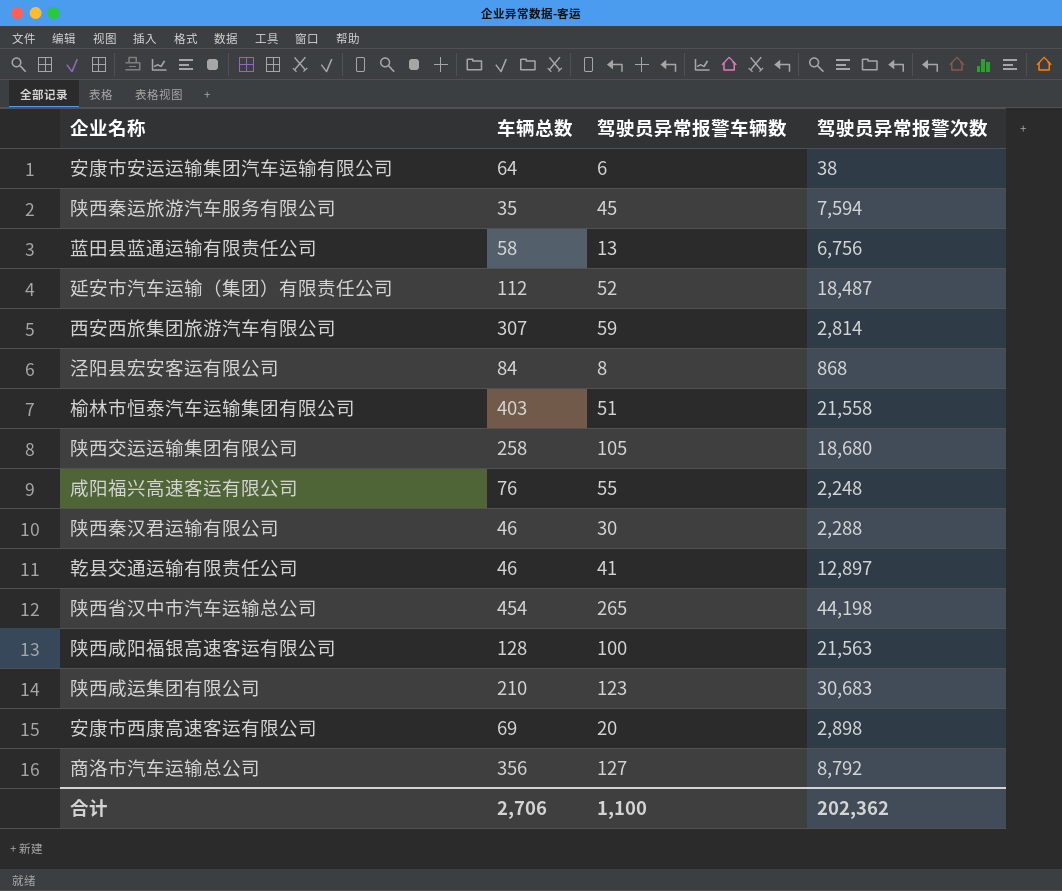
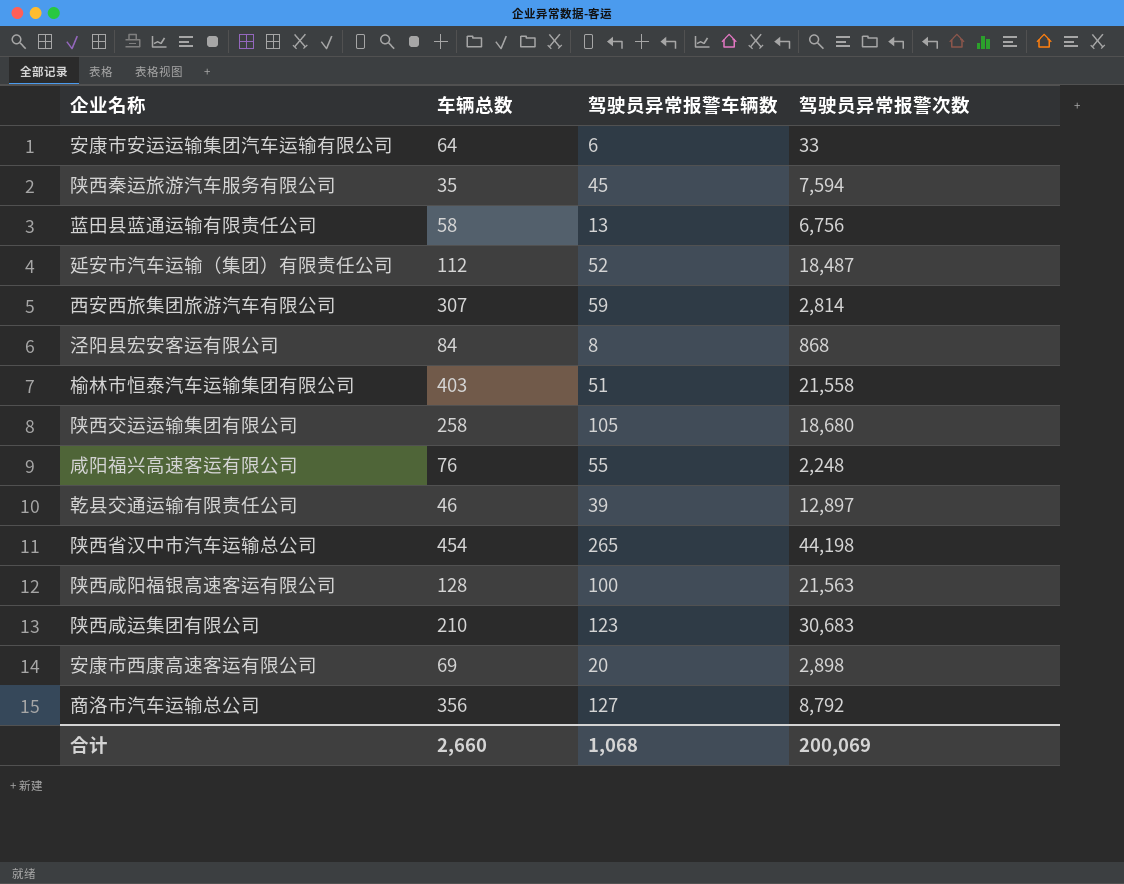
row 陕西秦汉君运输有限公司: 46 | 30 | 2,288 -> none
安康市安运运输集团汽车运输有限公司 | 驾驶员异常报警次数: 38 -> 33
乾县交通运输有限责任公司 | 驾驶员异常报警车辆数: 41 -> 39
合计 | 车辆总数: 2,706 -> 2,660
合计 | 驾驶员异常报警车辆数: 1,100 -> 1,068
合计 | 驾驶员异常报警次数: 202,362 -> 200,069

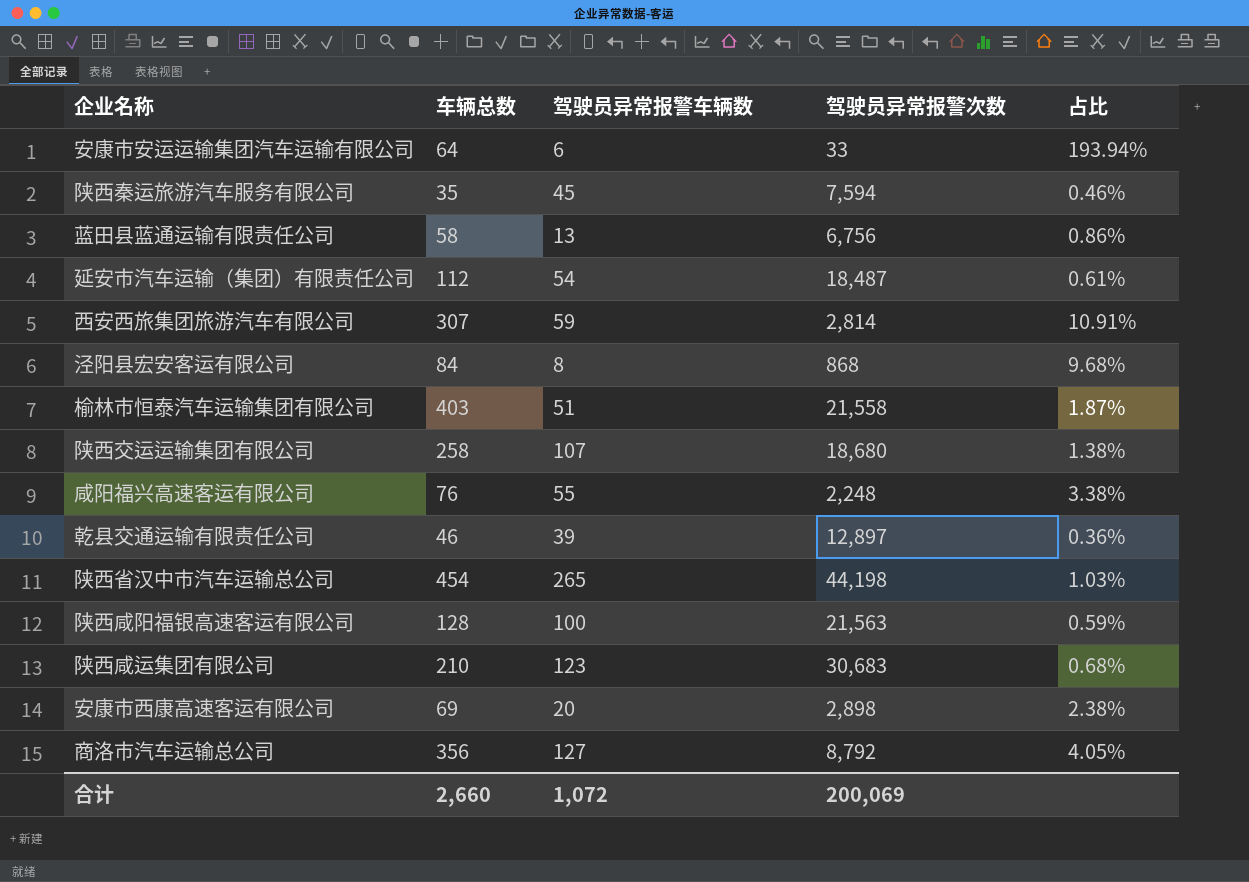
column 占比 | formula: none -> [车辆总数] / [驾驶员异常报警次数]
延安市汽车运输（集团）有限责任公司 | 驾驶员异常报警车辆数: 52 -> 54
陕西交运运输集团有限公司 | 驾驶员异常报警车辆数: 105 -> 107
合计 | 驾驶员异常报警车辆数: 1,068 -> 1,072

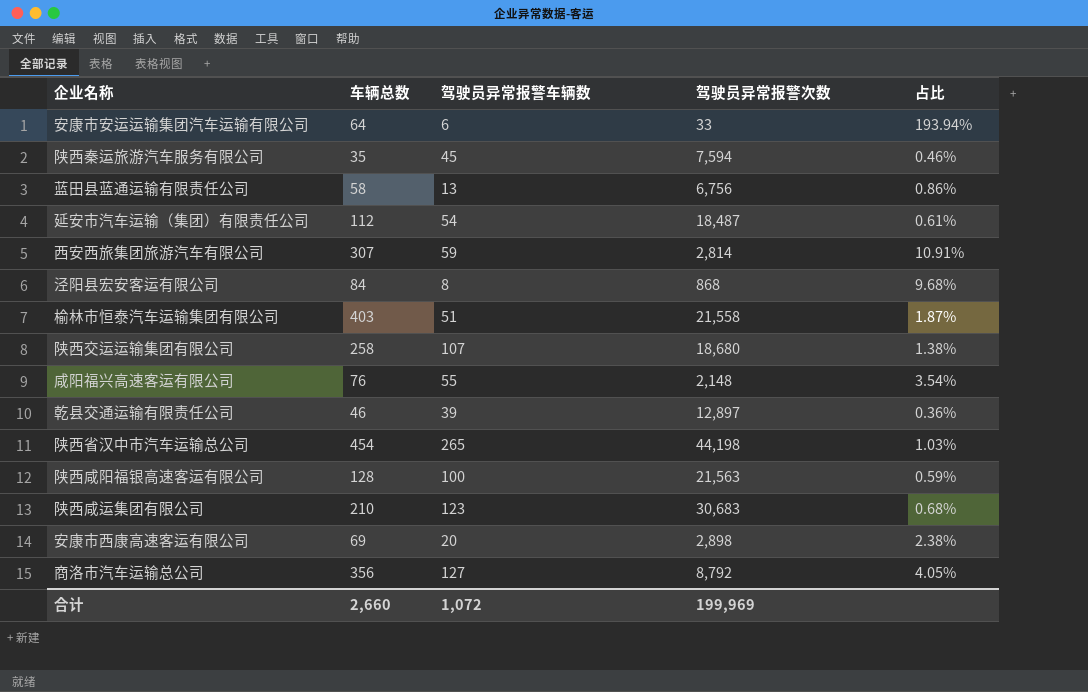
咸阳福兴高速客运有限公司 | 驾驶员异常报警次数: 2,248 -> 2,148
咸阳福兴高速客运有限公司 | 占比: 3.38% -> 3.54%
合计 | 驾驶员异常报警次数: 200,069 -> 199,969

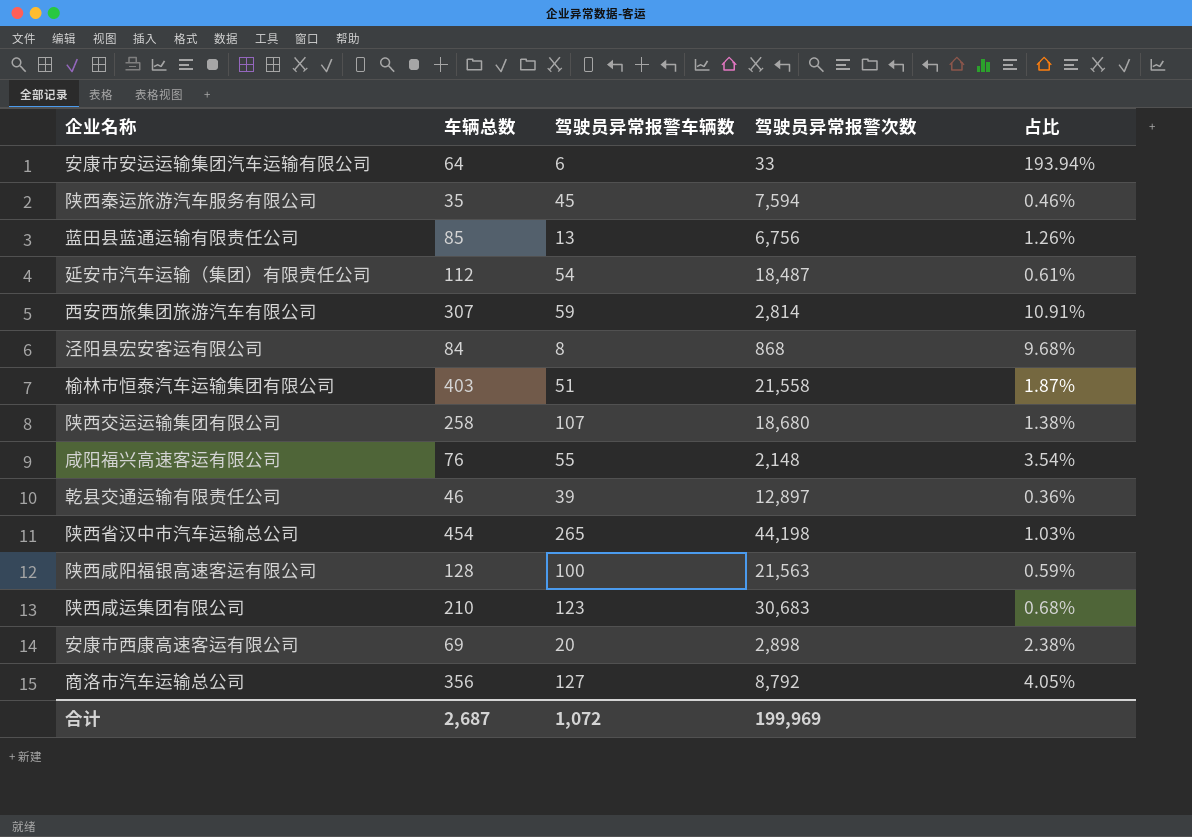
蓝田县蓝通运输有限责任公司 | 车辆总数: 58 -> 85
蓝田县蓝通运输有限责任公司 | 占比: 0.86% -> 1.26%
合计 | 车辆总数: 2,660 -> 2,687

